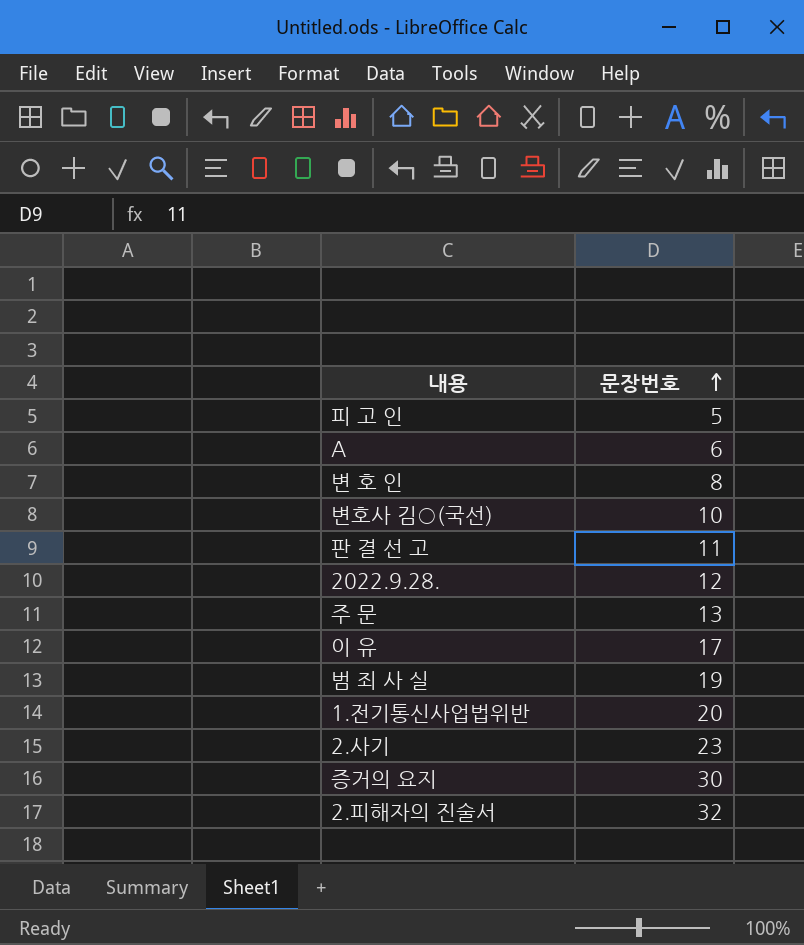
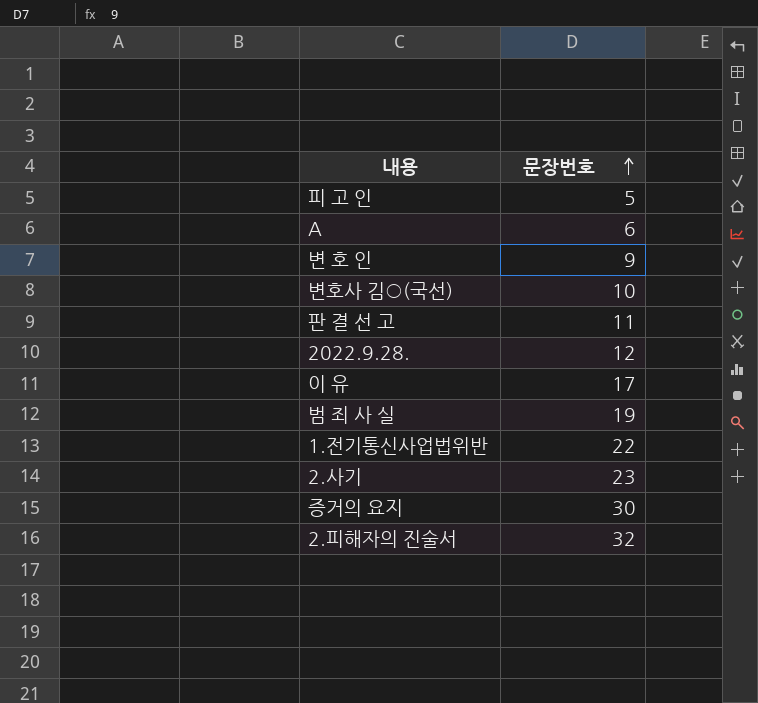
row 주 문: 13 -> none
변 호 인 | 문장번호: 8 -> 9
1.전기통신사업법위반 | 문장번호: 20 -> 22

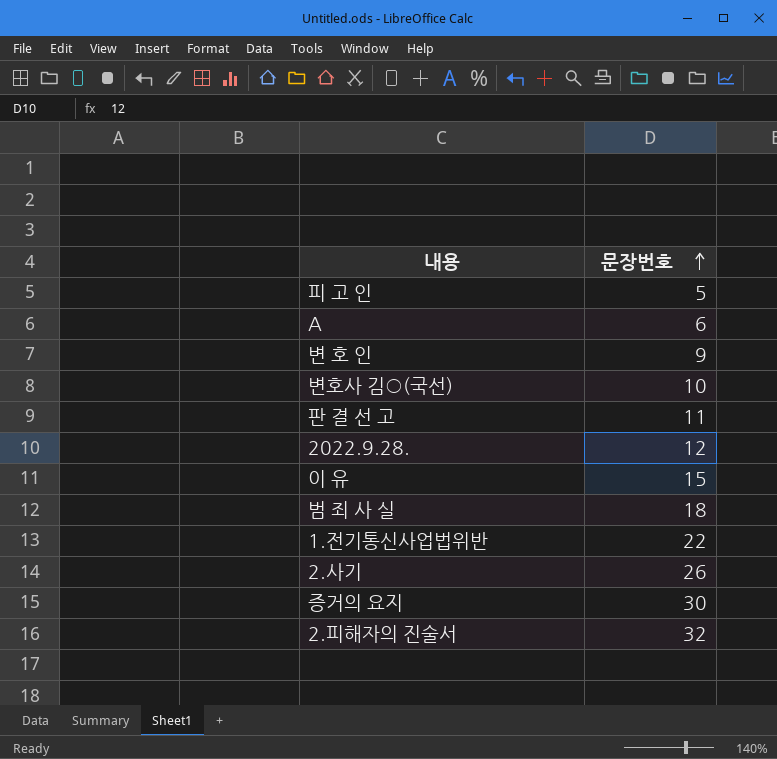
이 유 | 문장번호: 17 -> 15
범 죄 사 실 | 문장번호: 19 -> 18
2.사기 | 문장번호: 23 -> 26

